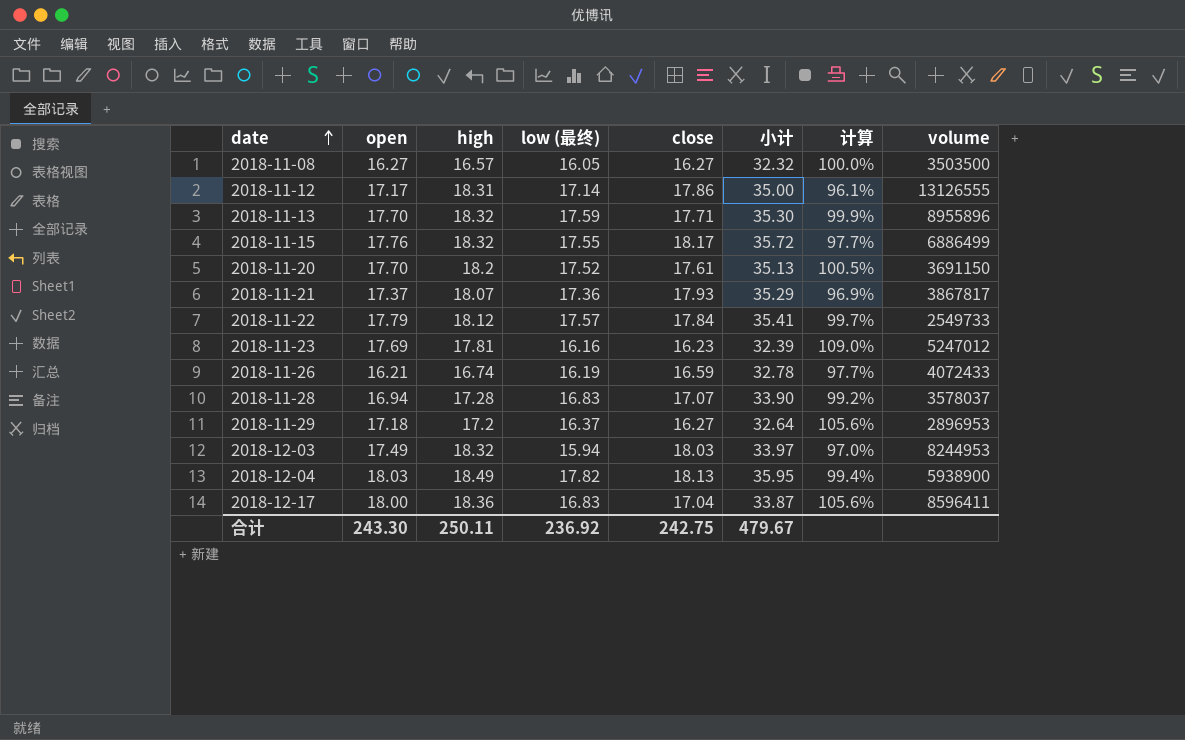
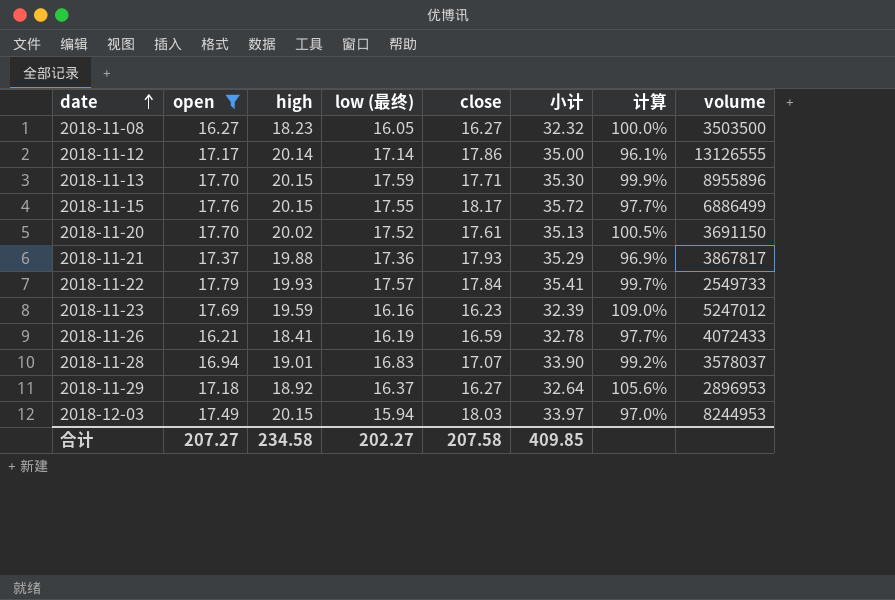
filter: none -> open <= 17.79
2018-11-08 | high: 16.57 -> 18.23
2018-11-12 | high: 18.31 -> 20.14
2018-11-13 | high: 18.32 -> 20.15
2018-11-15 | high: 18.32 -> 20.15
2018-11-20 | high: 18.2 -> 20.02
2018-11-21 | high: 18.07 -> 19.88
2018-11-22 | high: 18.12 -> 19.93
2018-11-23 | high: 17.81 -> 19.59
2018-11-26 | high: 16.74 -> 18.41
2018-11-28 | high: 17.28 -> 19.01
2018-11-29 | high: 17.2 -> 18.92
2018-12-03 | high: 18.32 -> 20.15
合计 | open: 243.30 -> 207.27
合计 | high: 250.11 -> 234.58
合计 | low (最终): 236.92 -> 202.27
合计 | close: 242.75 -> 207.58
合计 | 小计: 479.67 -> 409.85

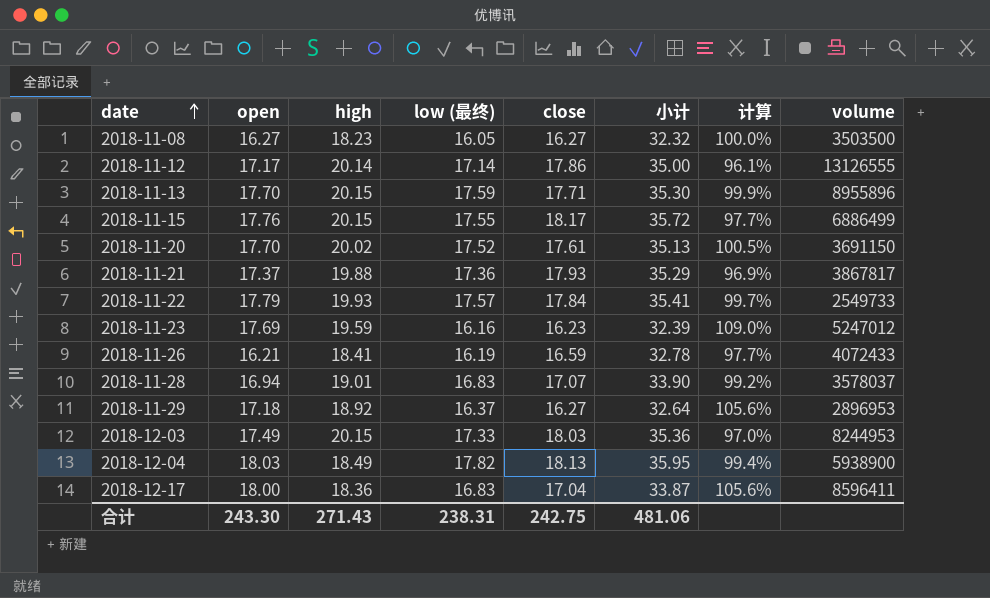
filter: open <= 17.79 -> none
2018-12-03 | low (最终): 15.94 -> 17.33
2018-12-03 | 小计: 33.97 -> 35.36
合计 | open: 207.27 -> 243.30
合计 | high: 234.58 -> 271.43
合计 | low (最终): 202.27 -> 238.31
合计 | close: 207.58 -> 242.75
合计 | 小计: 409.85 -> 481.06

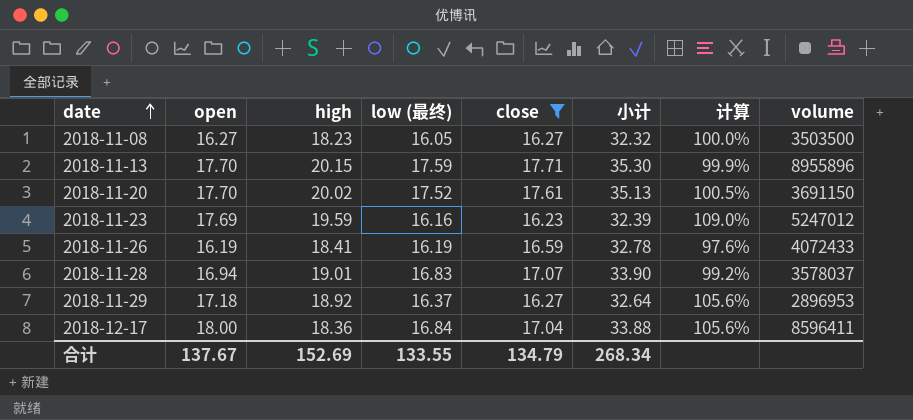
filter: none -> close <= 17.71
2018-11-26 | open: 16.21 -> 16.19
2018-11-26 | 计算: 97.7% -> 97.6%
2018-12-17 | low (最终): 16.83 -> 16.84
2018-12-17 | 小计: 33.87 -> 33.88
合计 | open: 243.30 -> 137.67
合计 | high: 271.43 -> 152.69
合计 | low (最终): 238.31 -> 133.55
合计 | close: 242.75 -> 134.79
合计 | 小计: 481.06 -> 268.34

